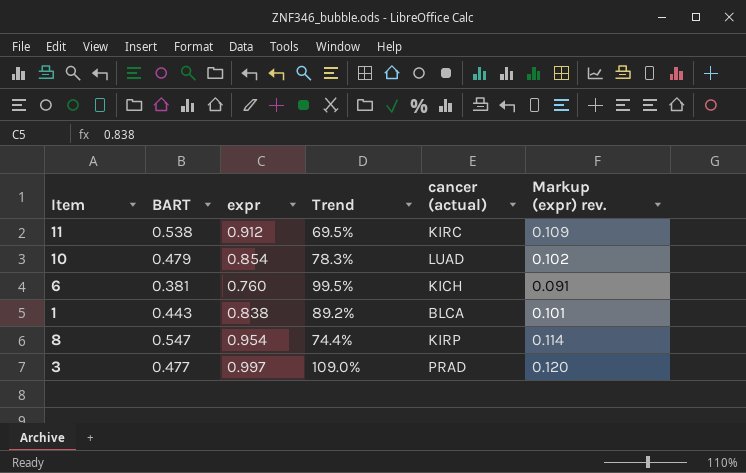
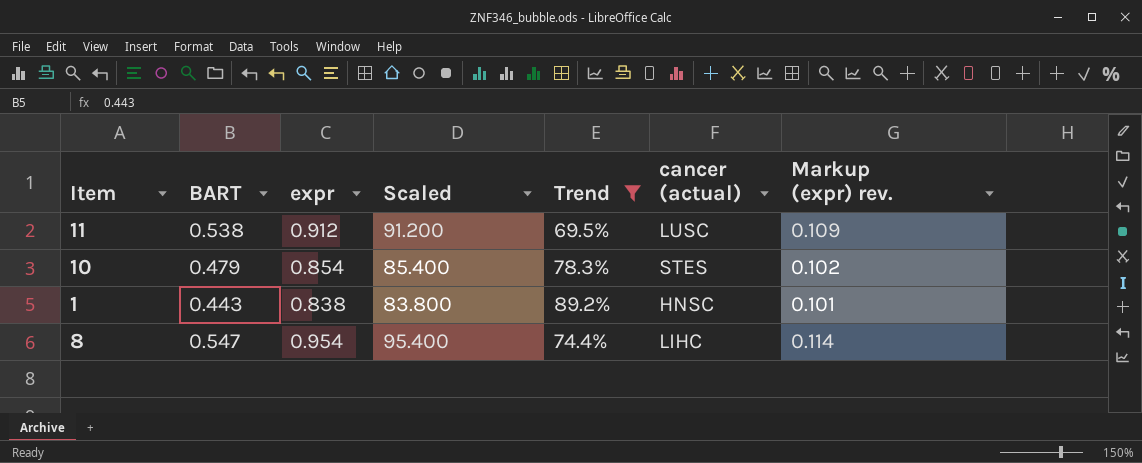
filter: none -> Trend <= 89.2%
column Scaled | formula: none -> [expr] * 100
11 | cancer (actual): KIRC -> LUSC
10 | cancer (actual): LUAD -> STES
1 | cancer (actual): BLCA -> HNSC
8 | cancer (actual): KIRP -> LIHC

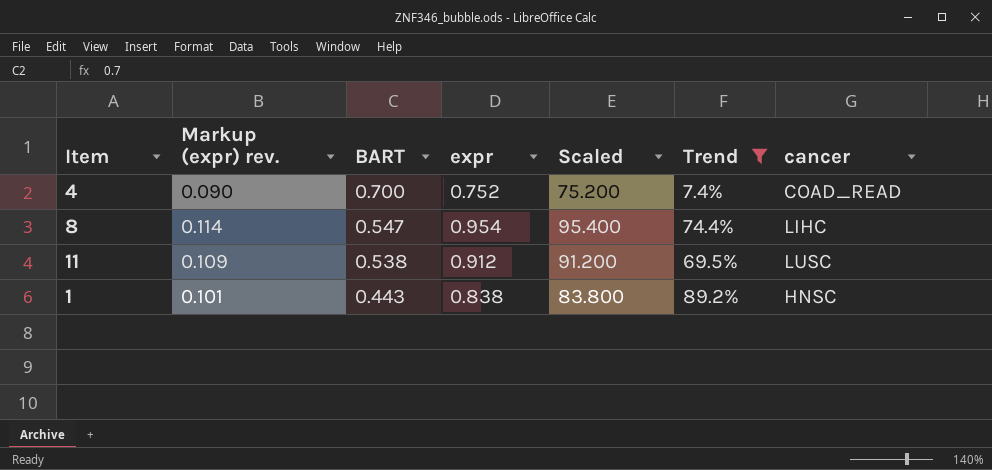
row order: none -> BART descending
column Markup (expr) rev. | position: 7 -> 2
column name: cancer (actual) -> cancer
row 10: 0.479 | 0.854 | 85.400 | 78.3% | STES | 0.102 -> none
row 4: none -> 0.090 | 0.700 | 0.752 | 75.200 | 7.4% | COAD_READ

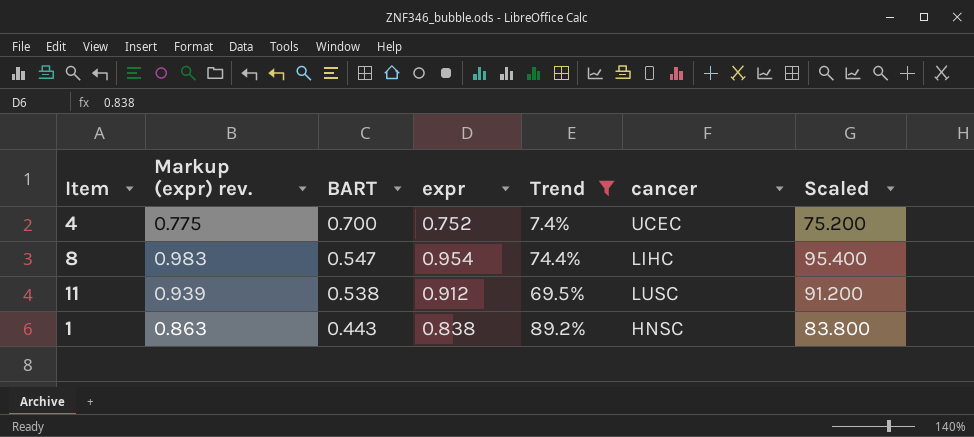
column Markup (expr) rev. | formula: [expr] * 0.12 -> [expr] * 1.03
column Scaled | position: 5 -> 7
4 | cancer: COAD_READ -> UCEC

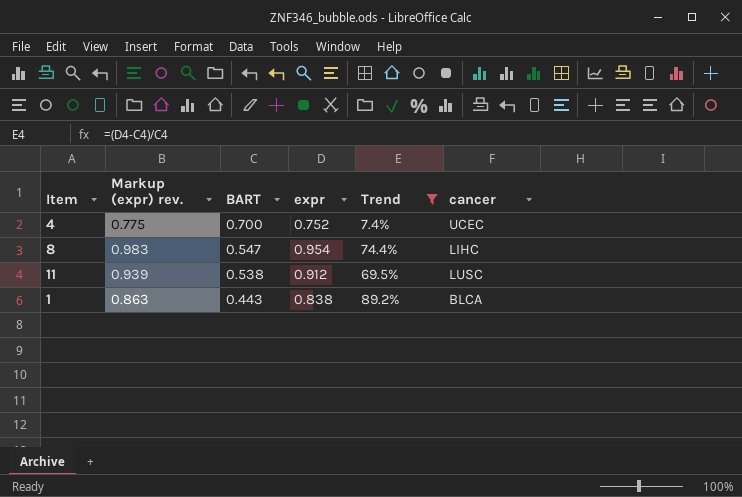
column Scaled | formula: [expr] * 100 -> none
1 | cancer: HNSC -> BLCA

